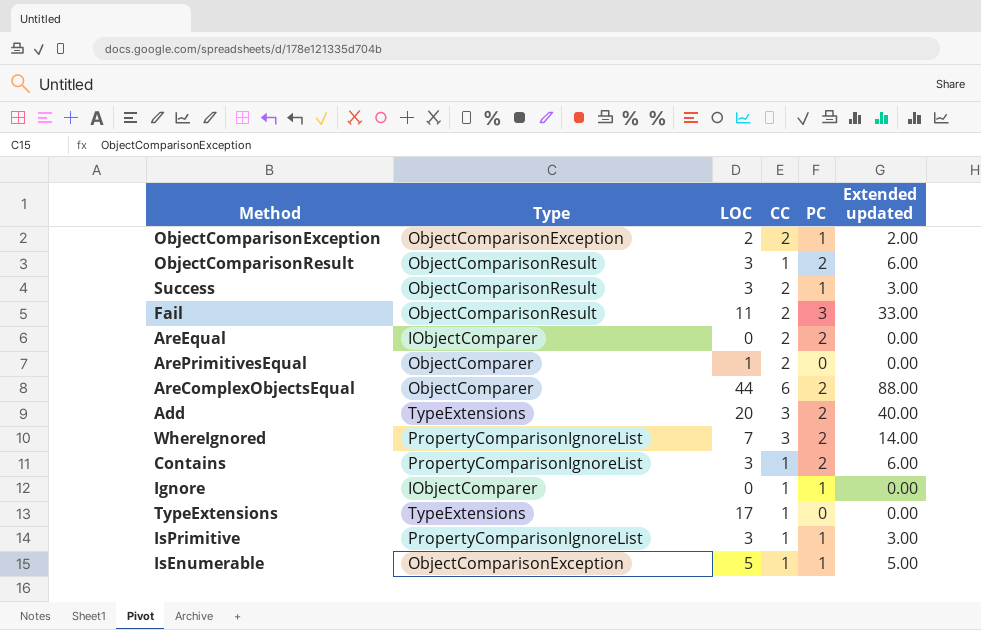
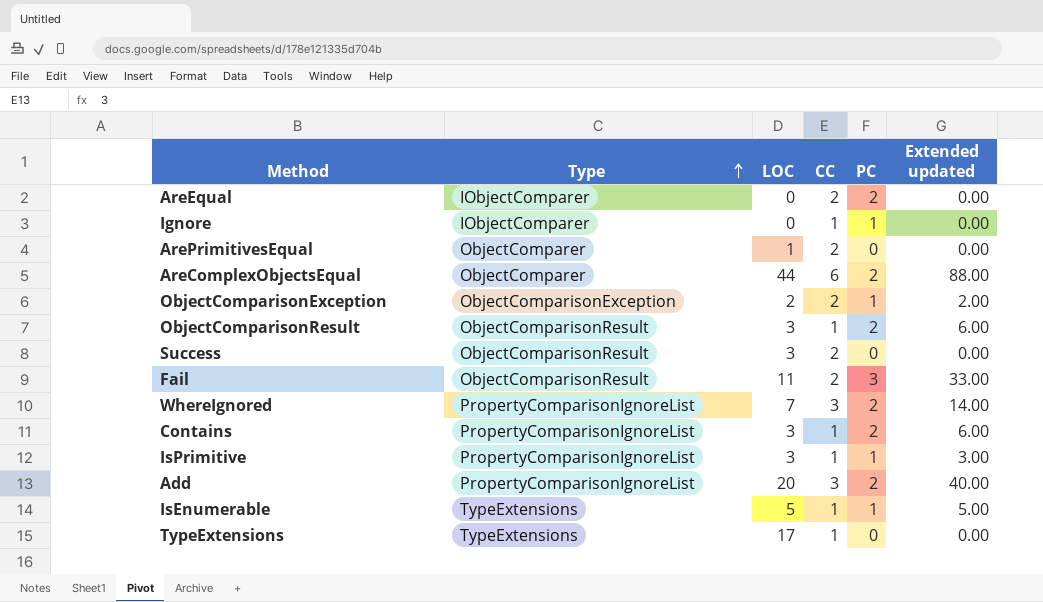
row order: none -> Type ascending
Success | PC: 1 -> 0
Success | Extended updated: 3.00 -> 0.00
Add | Type: TypeExtensions -> PropertyComparisonIgnoreList
IsEnumerable | Type: ObjectComparisonException -> TypeExtensions

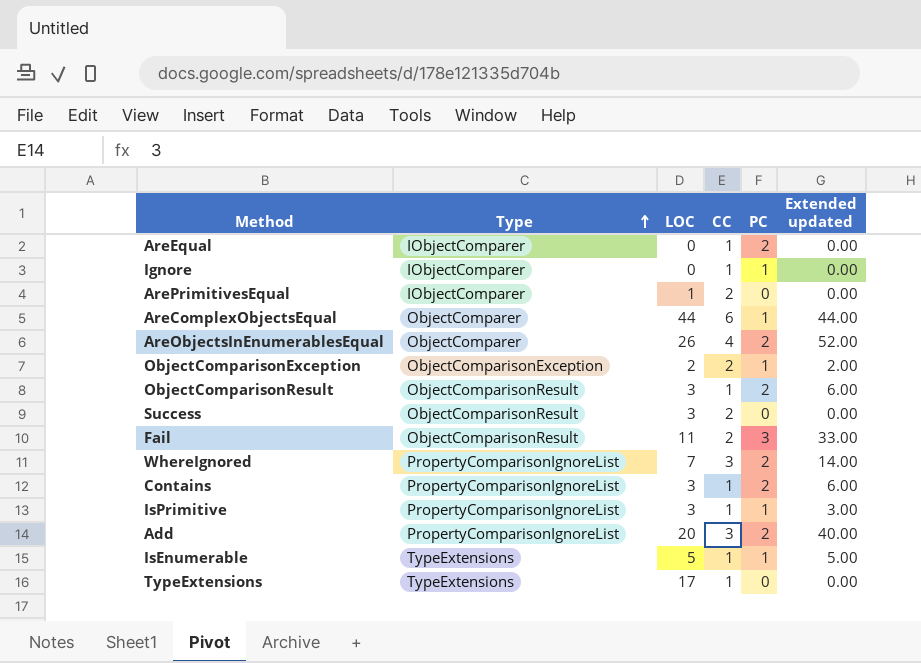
AreEqual | CC: 2 -> 1
ArePrimitivesEqual | Type: ObjectComparer -> IObjectComparer
AreComplexObjectsEqual | PC: 2 -> 1
AreComplexObjectsEqual | Extended updated: 88.00 -> 44.00
row AreObjectsInEnumerablesEqual: none -> ObjectComparer | 26 | 4 | 2 | 52.00

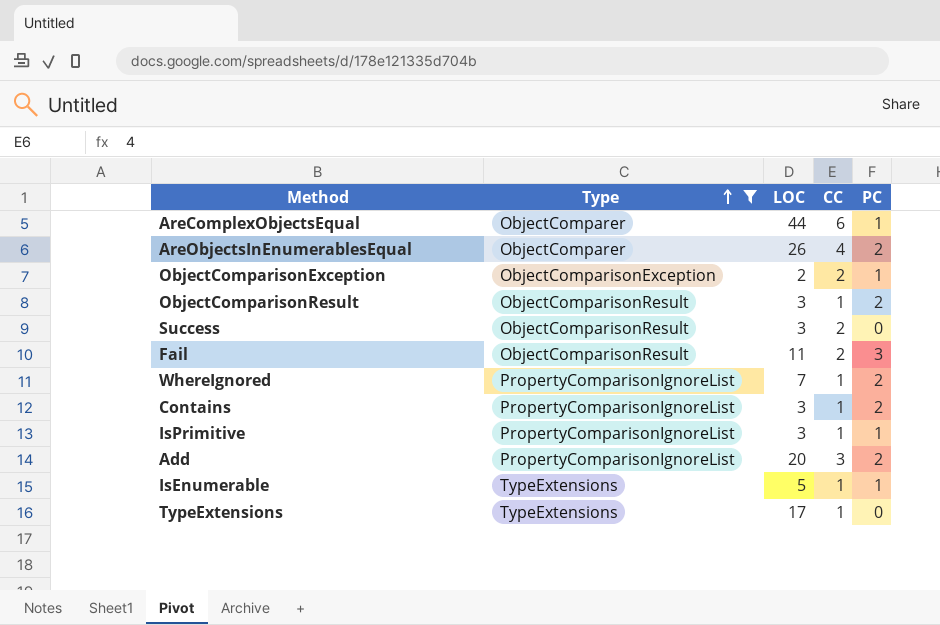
filter: none -> Type != IObjectComparer
column Extended updated | formula: [LOC] * [PC] -> none
WhereIgnored | CC: 3 -> 1

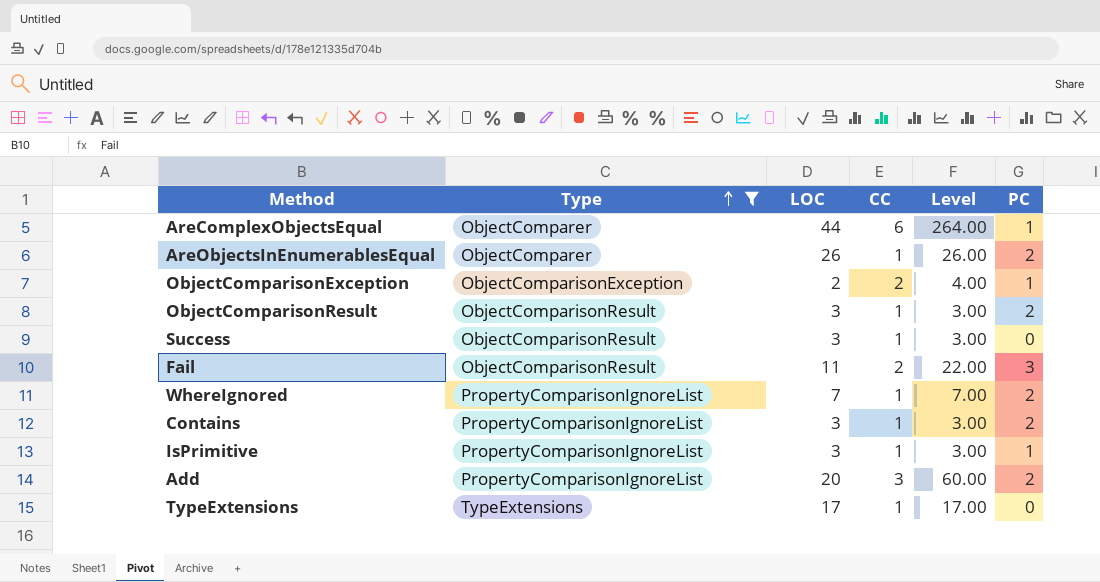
column Level | formula: none -> [LOC] * [CC]
row IsEnumerable: TypeExtensions | 5 | 1 | 1 -> none
AreObjectsInEnumerablesEqual | CC: 4 -> 1
Success | CC: 2 -> 1

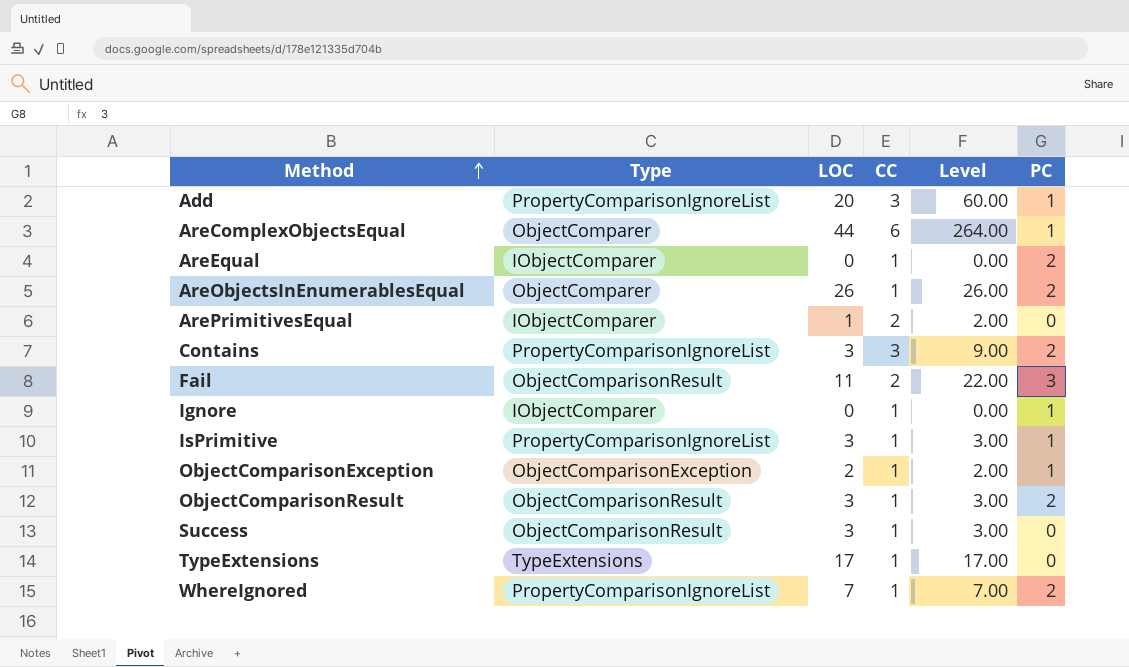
filter: Type != IObjectComparer -> none
row order: Type ascending -> Method ascending
Add | PC: 2 -> 1
Contains | CC: 1 -> 3
Contains | Level: 3.00 -> 9.00
ObjectComparisonException | CC: 2 -> 1
ObjectComparisonException | Level: 4.00 -> 2.00

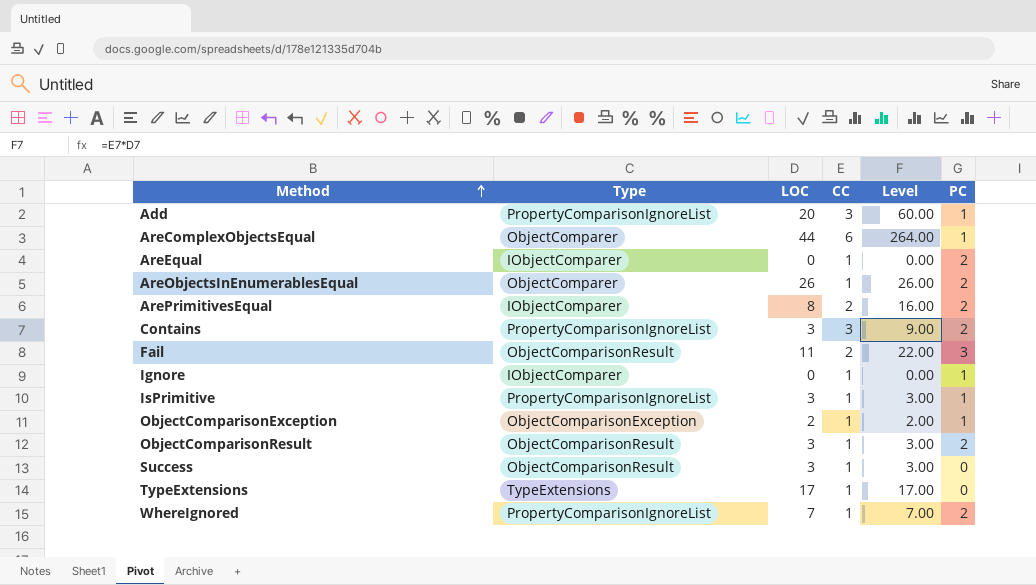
ArePrimitivesEqual | LOC: 1 -> 8
ArePrimitivesEqual | Level: 2.00 -> 16.00
ArePrimitivesEqual | PC: 0 -> 2

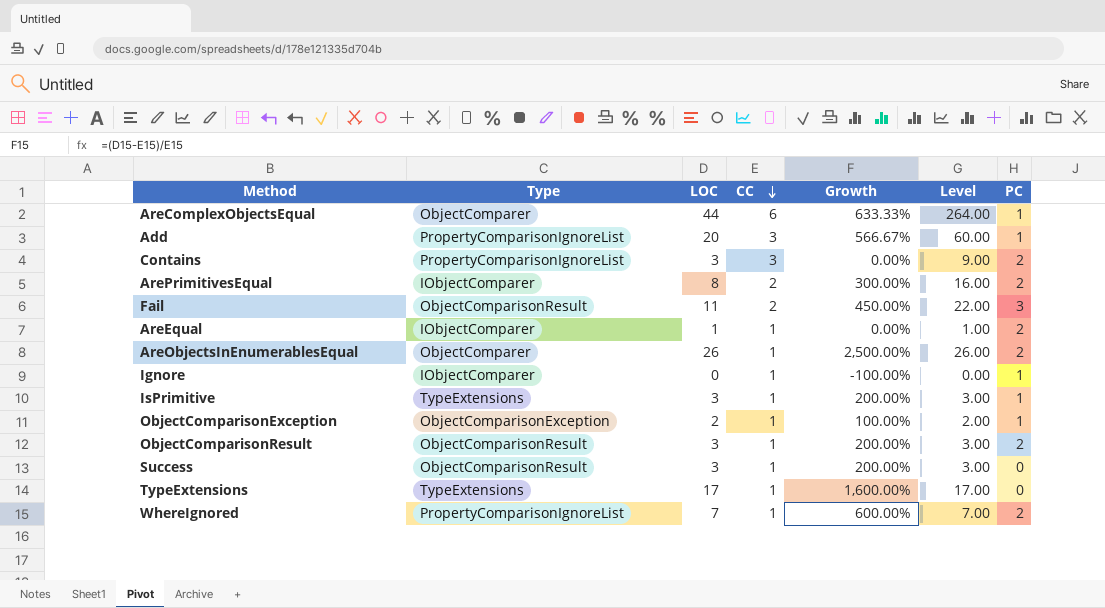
row order: Method ascending -> CC descending
column Growth | formula: none -> ([LOC] - [CC]) / [CC]
AreEqual | LOC: 0 -> 1
AreEqual | Level: 0.00 -> 1.00
IsPrimitive | Type: PropertyComparisonIgnoreList -> TypeExtensions

